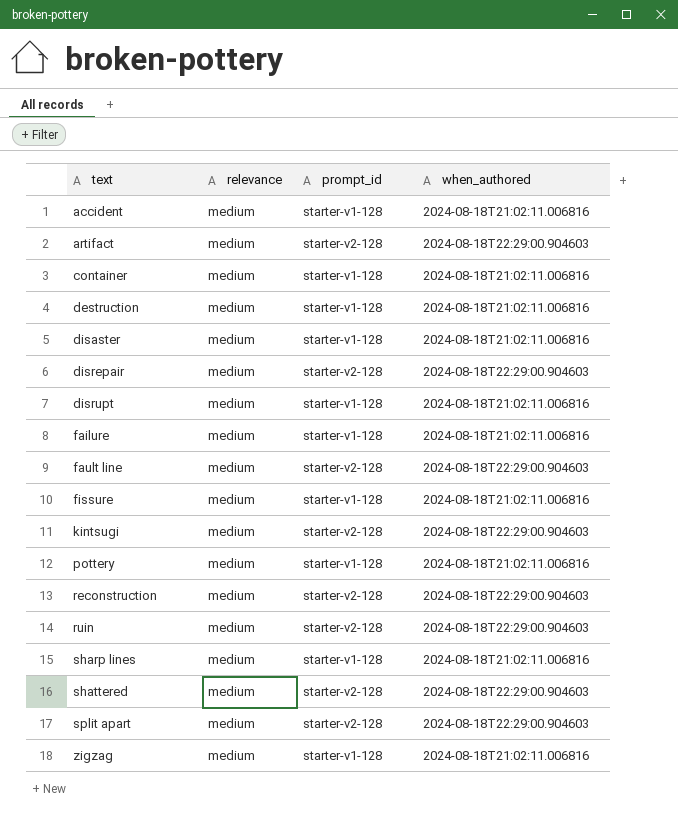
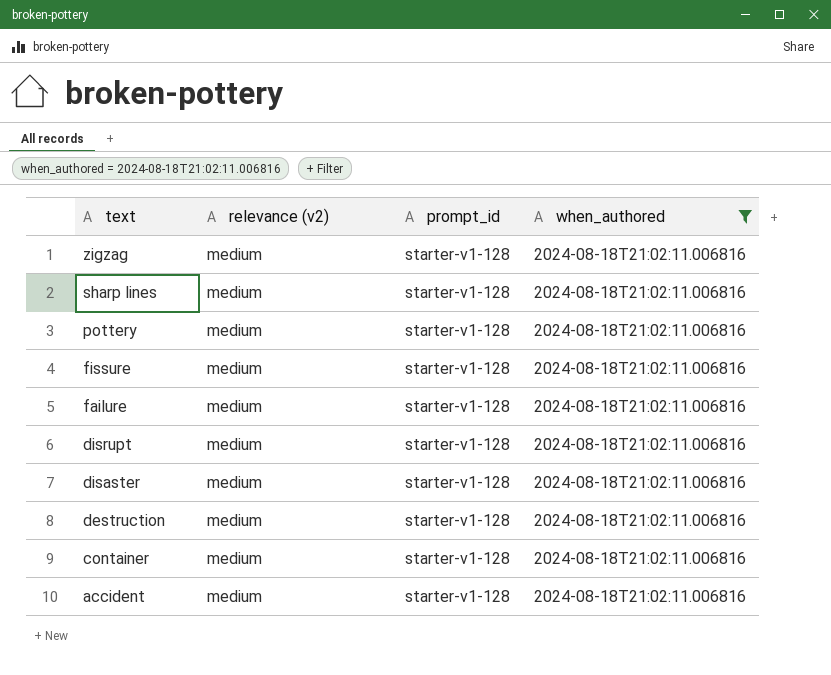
filter: none -> when_authored = 2024-08-18T21:02:11.006816
row order: text ascending -> text descending
column name: relevance -> relevance (v2)

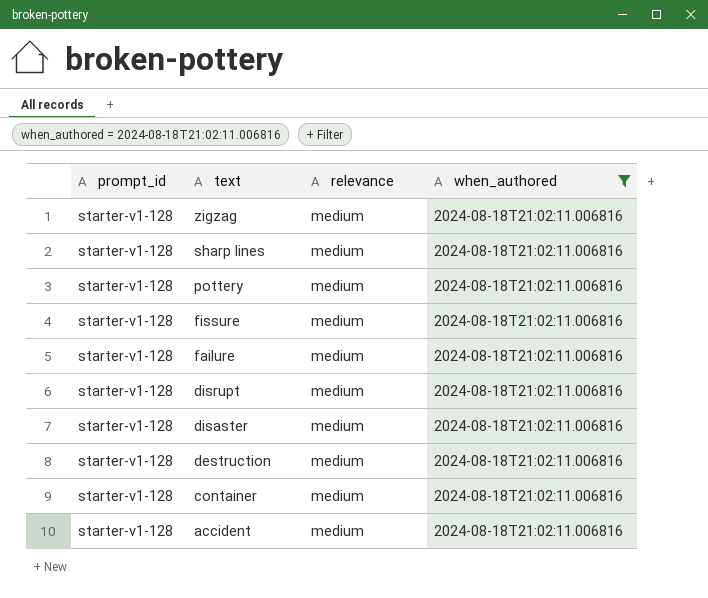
column prompt_id | position: 3 -> 1
column name: relevance (v2) -> relevance

